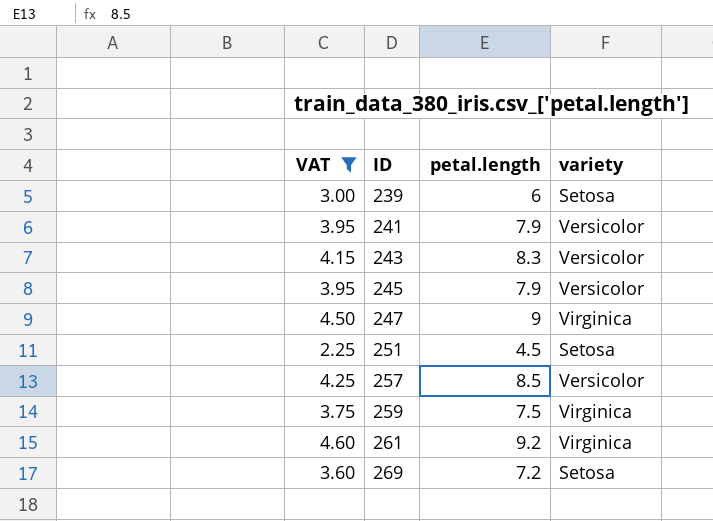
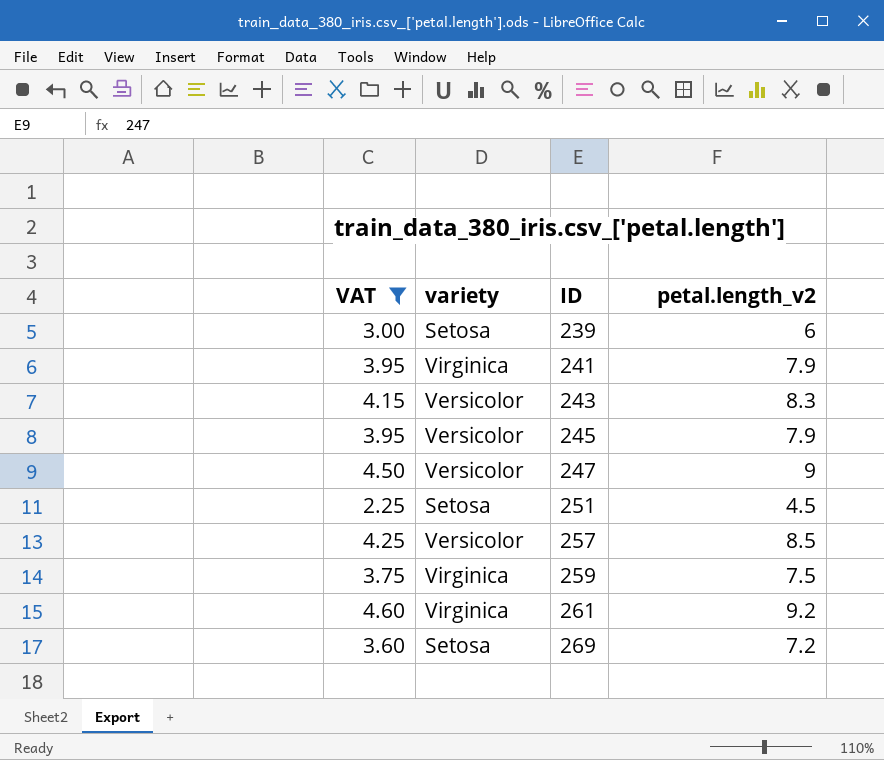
column variety | position: 4 -> 2
column name: petal.length -> petal.length_v2
241 | variety: Versicolor -> Virginica
247 | variety: Virginica -> Versicolor

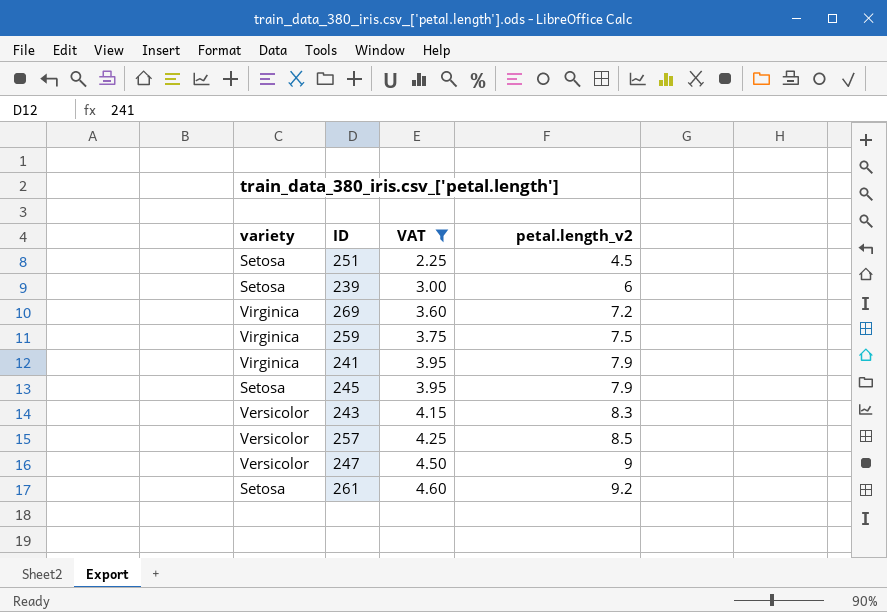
row order: ID ascending -> VAT ascending
column VAT | position: 1 -> 3
269 | variety: Setosa -> Virginica
245 | variety: Versicolor -> Setosa
261 | variety: Virginica -> Setosa

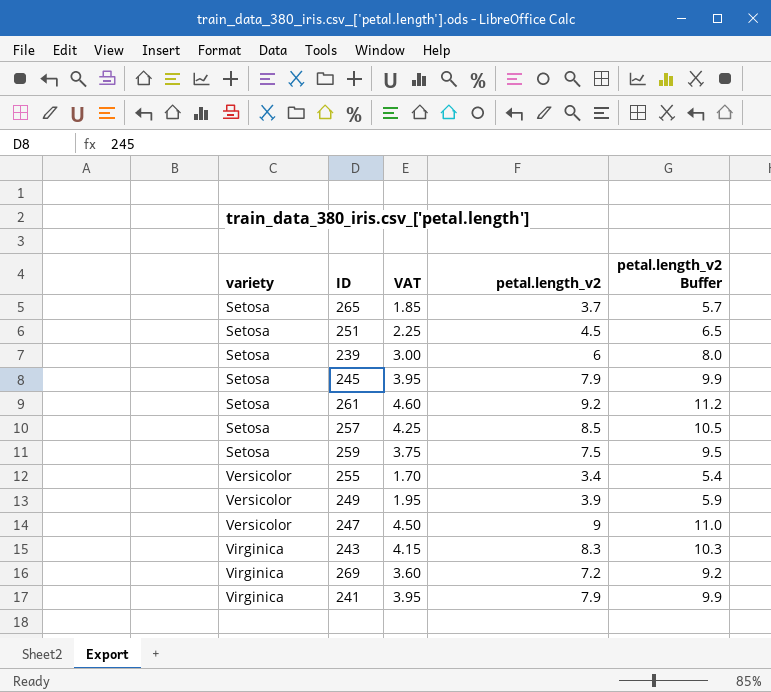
filter: VAT >= 2.25 -> none
row order: VAT ascending -> variety ascending
column petal.length_v2 Buffer | formula: none -> [petal.length_v2] + 2
257 | variety: Versicolor -> Setosa
259 | variety: Virginica -> Setosa
243 | variety: Versicolor -> Virginica

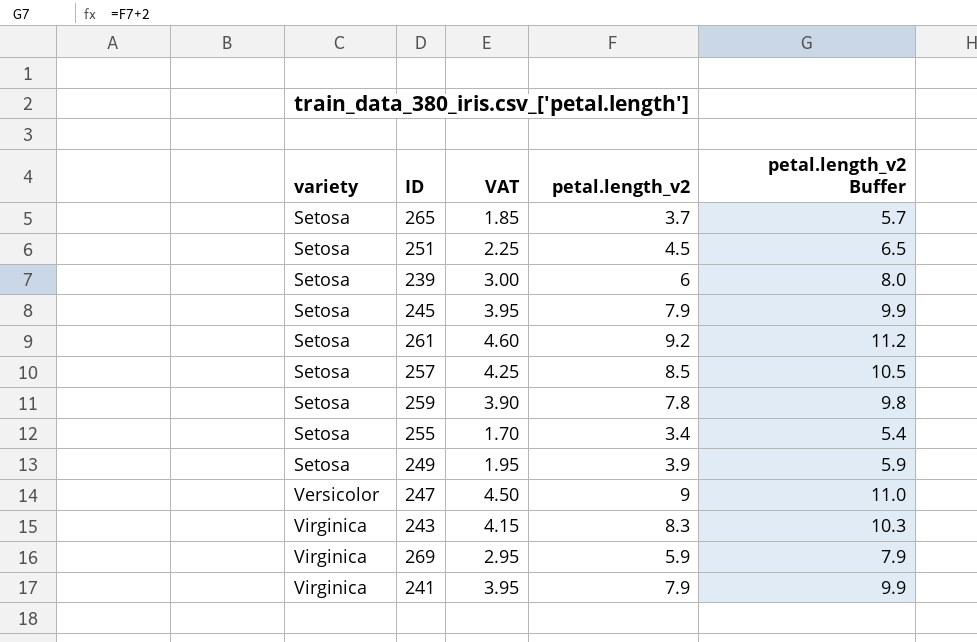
259 | VAT: 3.75 -> 3.90
259 | petal.length_v2: 7.5 -> 7.8
259 | petal.length_v2 Buffer: 9.5 -> 9.8
255 | variety: Versicolor -> Setosa
249 | variety: Versicolor -> Setosa
269 | VAT: 3.60 -> 2.95
269 | petal.length_v2: 7.2 -> 5.9
269 | petal.length_v2 Buffer: 9.2 -> 7.9

